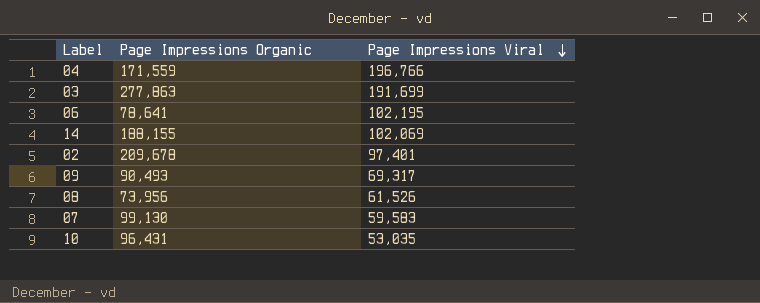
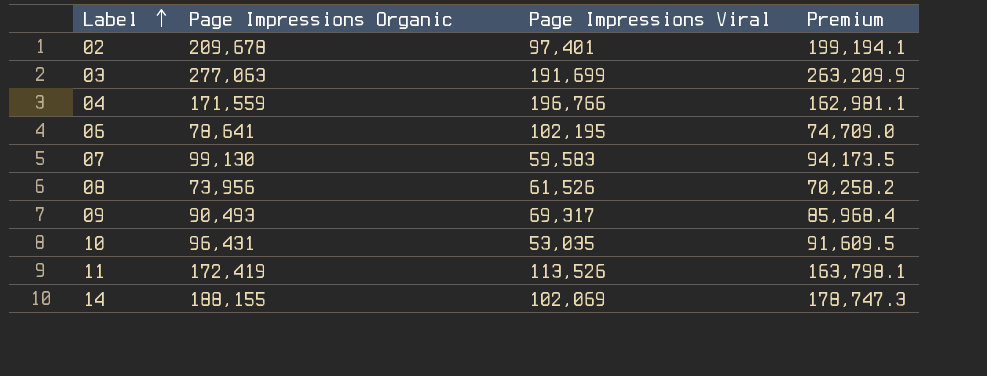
row order: Page Impressions Viral descending -> Label ascending
column Premium | formula: none -> [Page Impressions Organic] * 0.95
03 | Page Impressions Organic: 277,863 -> 277,063
row 11: none -> 172,419 | 113,526 | 163,798.1

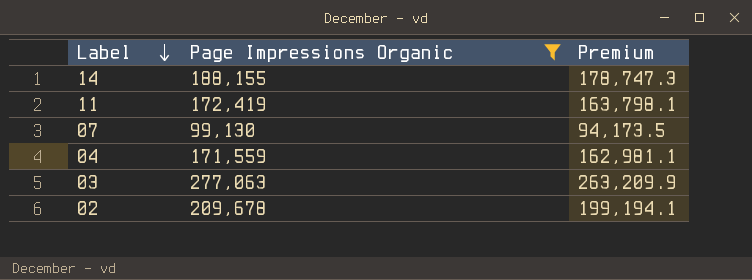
filter: none -> Page Impressions Organic >= 99,130
row order: Label ascending -> Label descending
column Page Impressions Viral | position: 3 -> none

